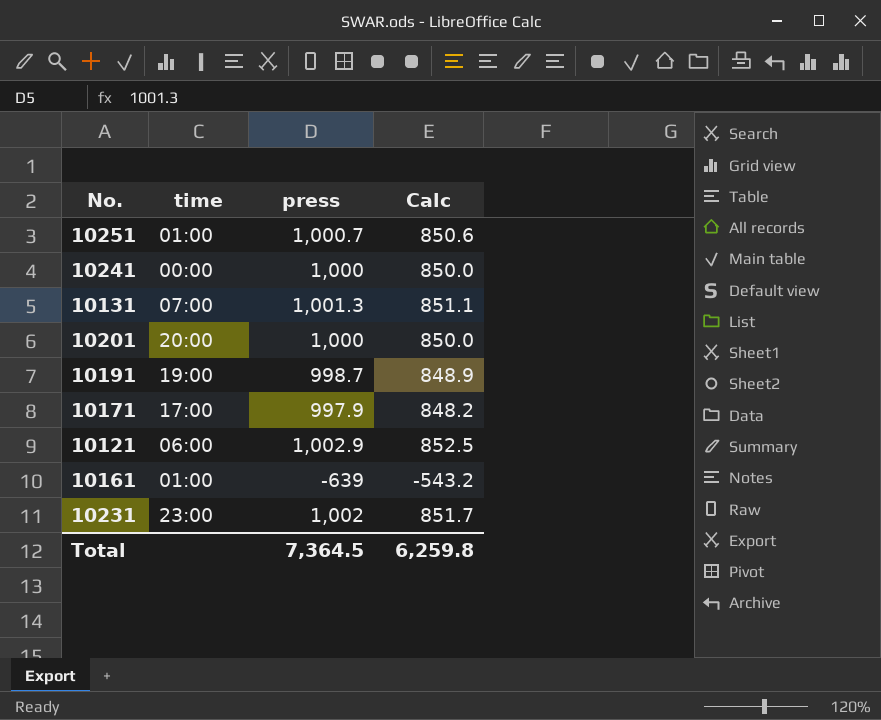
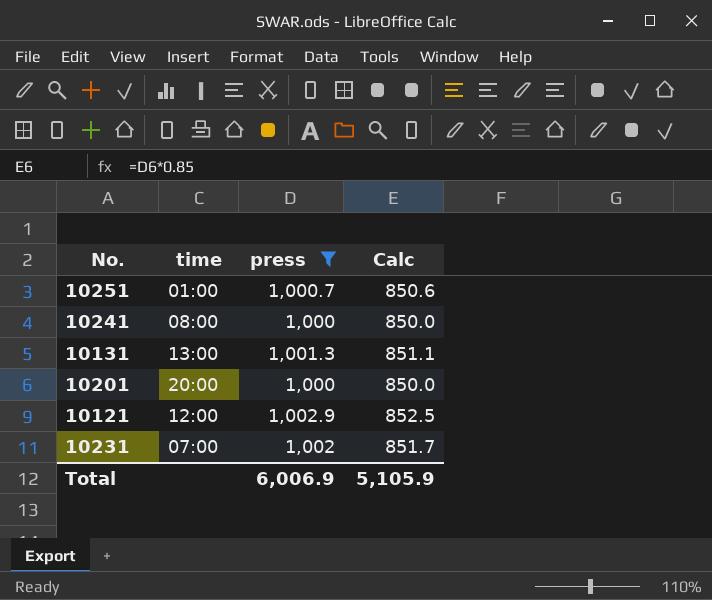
filter: none -> press >= 1,000
10241 | time: 00:00 -> 08:00
10131 | time: 07:00 -> 13:00
10121 | time: 06:00 -> 12:00
10231 | time: 23:00 -> 07:00
Total | press: 7,364.5 -> 6,006.9
Total | Calc: 6,259.8 -> 5,105.9

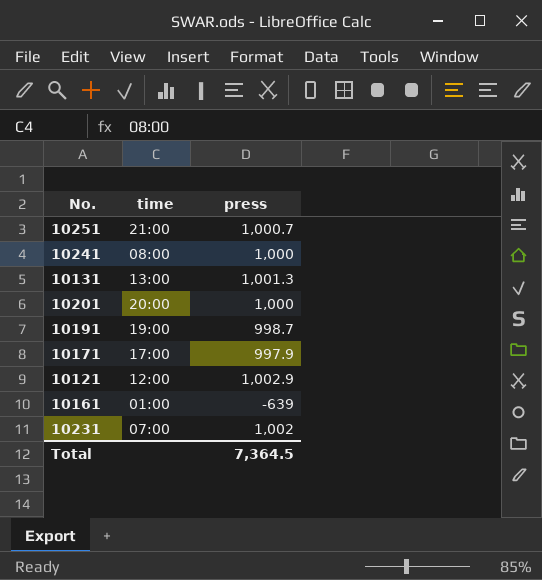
filter: press >= 1,000 -> none
column Calc | formula: [press] * 0.85 -> none
10251 | time: 01:00 -> 21:00
Total | press: 6,006.9 -> 7,364.5

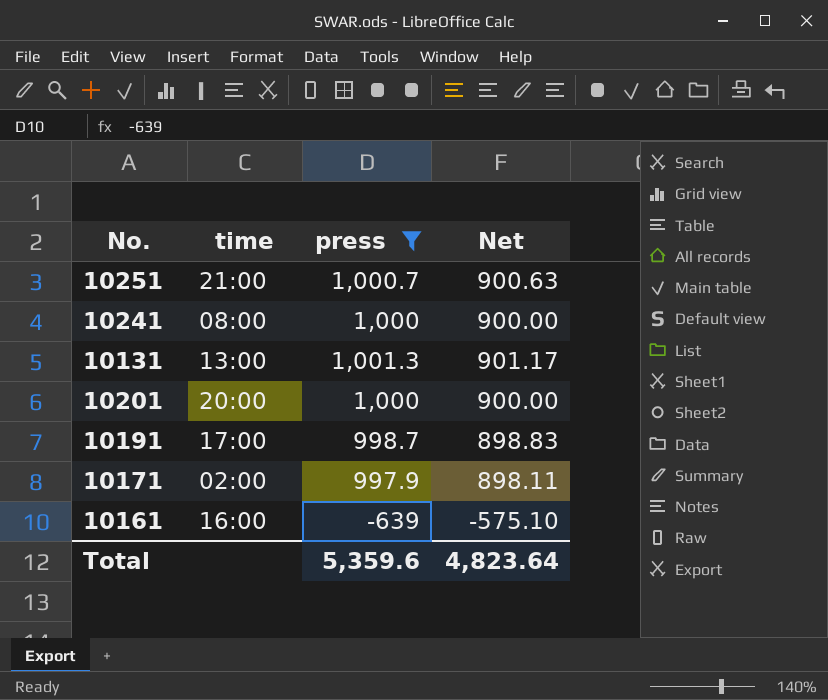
filter: none -> press <= 1,001.3
column Net | formula: none -> [press] * 0.9
10191 | time: 19:00 -> 17:00
10171 | time: 17:00 -> 02:00
10161 | time: 01:00 -> 16:00
Total | press: 7,364.5 -> 5,359.6

